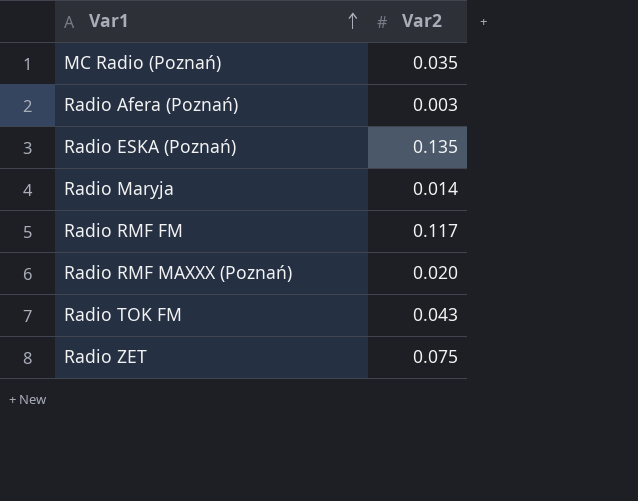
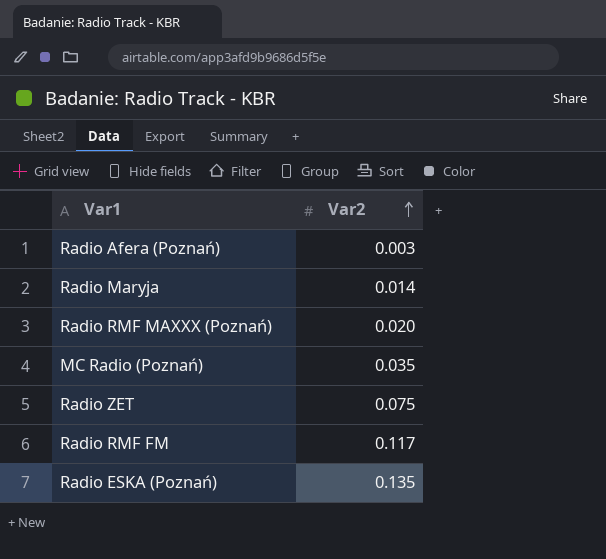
row order: Var1 ascending -> Var2 ascending
row Radio TOK FM: 0.043 -> none

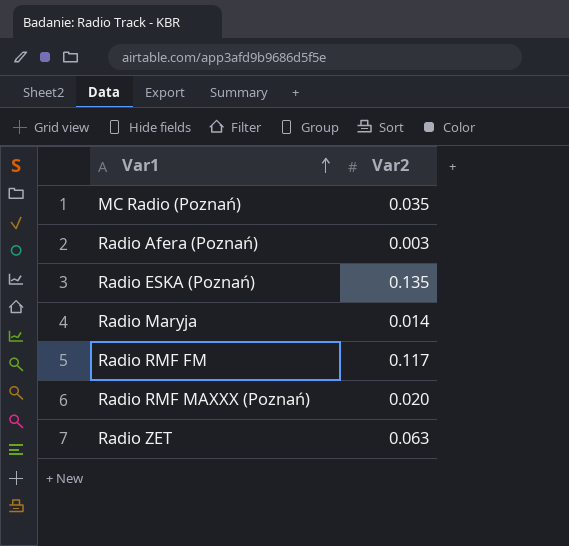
row order: Var2 ascending -> Var1 ascending
Radio ZET | Var2: 0.075 -> 0.063

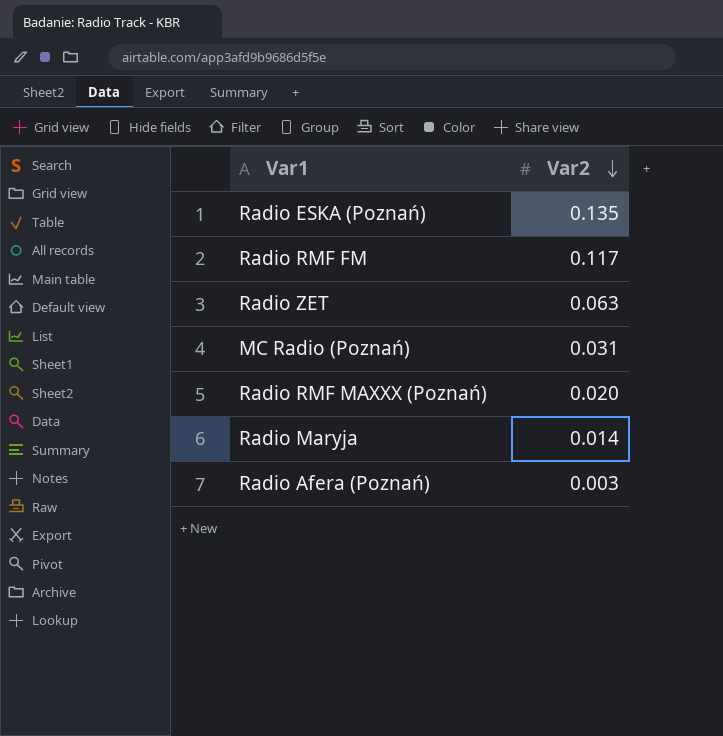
row order: Var1 ascending -> Var2 descending
MC Radio (Poznań) | Var2: 0.035 -> 0.031

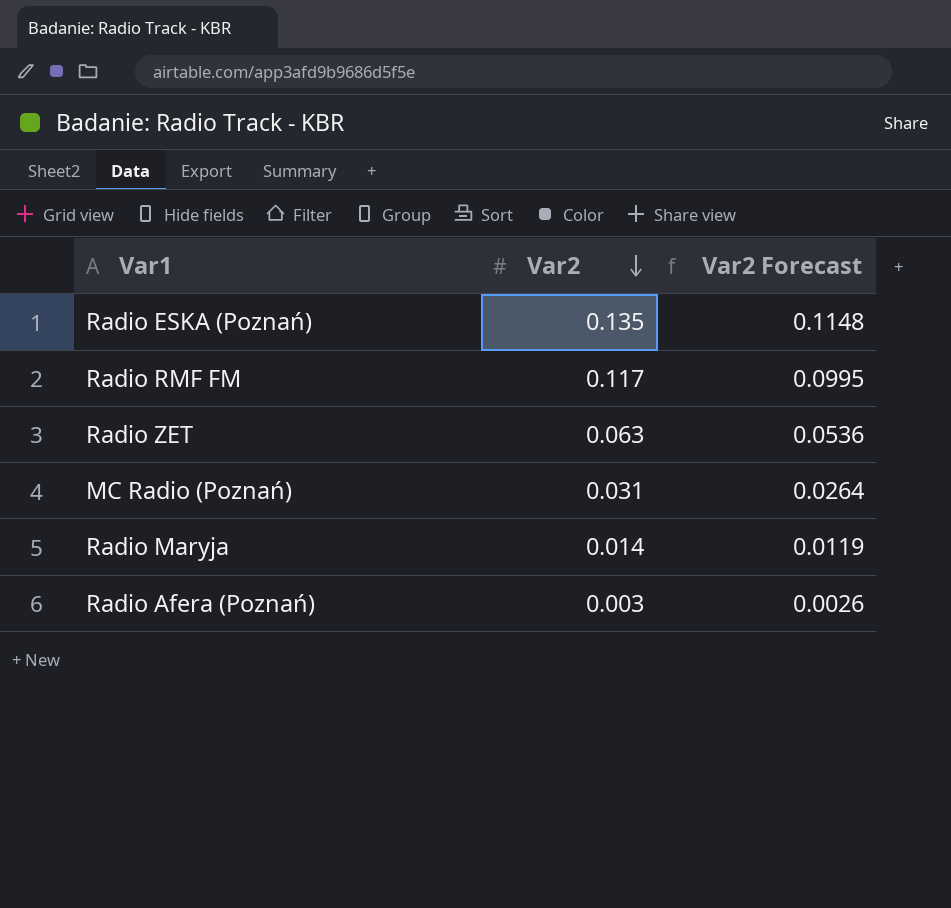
column Var2 Forecast | formula: none -> [Var2] * 0.85
row Radio RMF MAXXX (Poznań): 0.020 -> none

